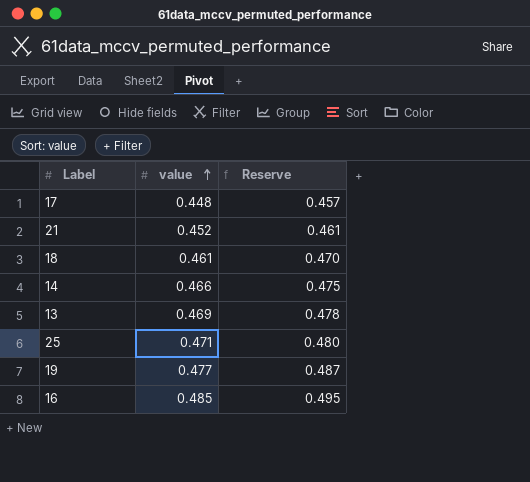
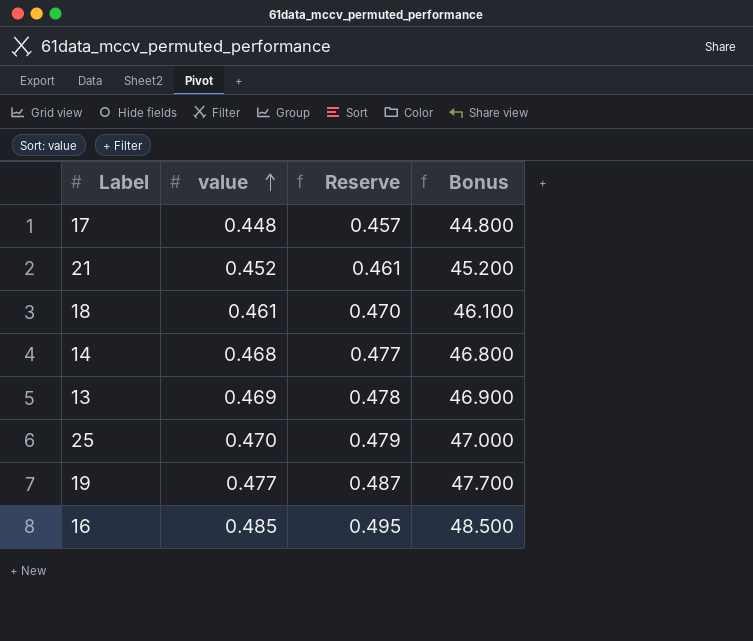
column Bonus | formula: none -> [value] * 100
14 | value: 0.466 -> 0.468
14 | Reserve: 0.475 -> 0.477
25 | value: 0.471 -> 0.470
25 | Reserve: 0.480 -> 0.479

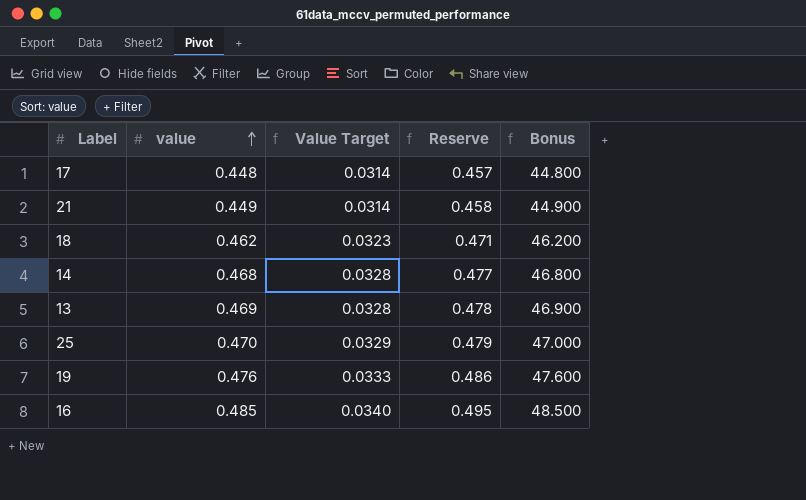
column Value Target | formula: none -> [value] * 0.07
21 | value: 0.452 -> 0.449
21 | Reserve: 0.461 -> 0.458
21 | Bonus: 45.200 -> 44.900
18 | value: 0.461 -> 0.462
18 | Reserve: 0.470 -> 0.471
18 | Bonus: 46.100 -> 46.200
19 | value: 0.477 -> 0.476
19 | Reserve: 0.487 -> 0.486
19 | Bonus: 47.700 -> 47.600

